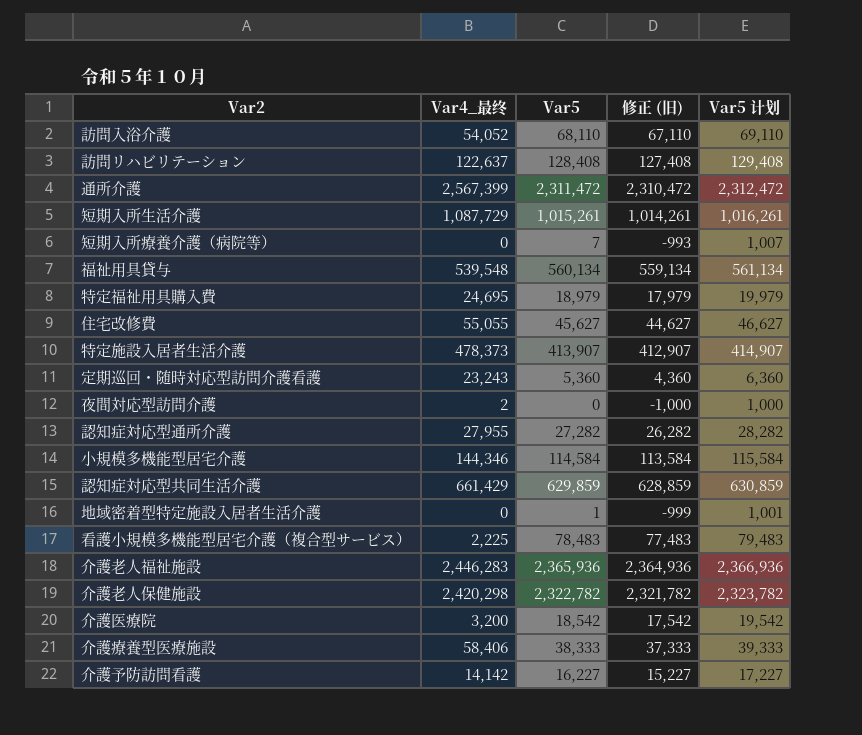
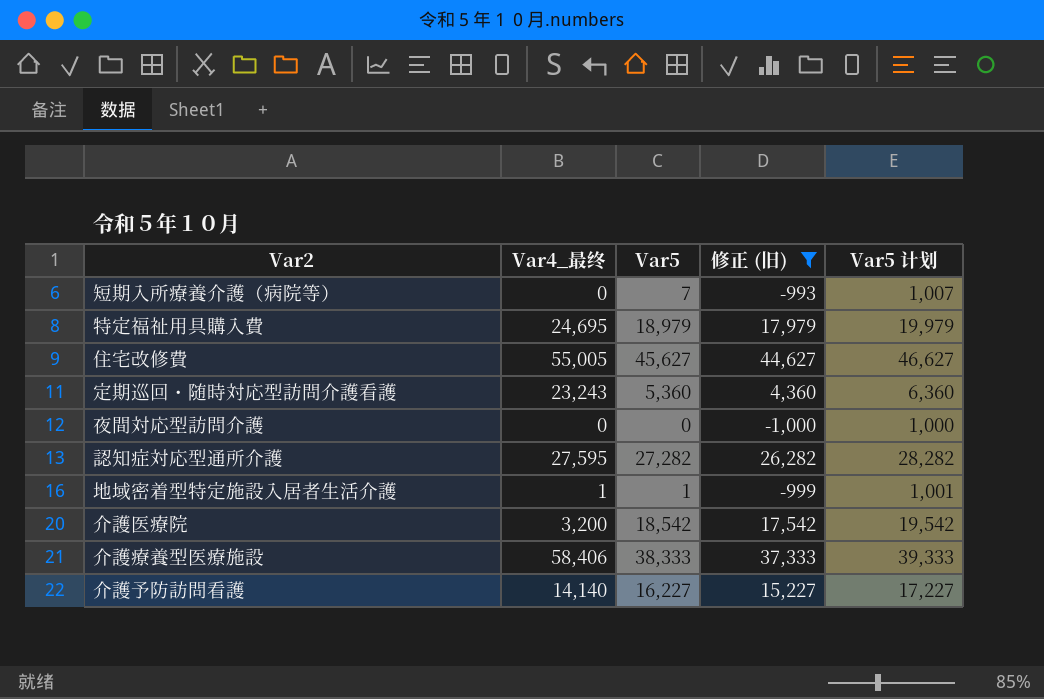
filter: none -> 修正 (旧) <= 44,627
住宅改修費 | Var4_最终: 55,055 -> 55,005
夜間対応型訪問介護 | Var4_最终: 2 -> 0
認知症対応型通所介護 | Var4_最终: 27,955 -> 27,595
地域密着型特定施設入居者生活介護 | Var4_最终: 0 -> 1
介護予防訪問看護 | Var4_最终: 14,142 -> 14,140

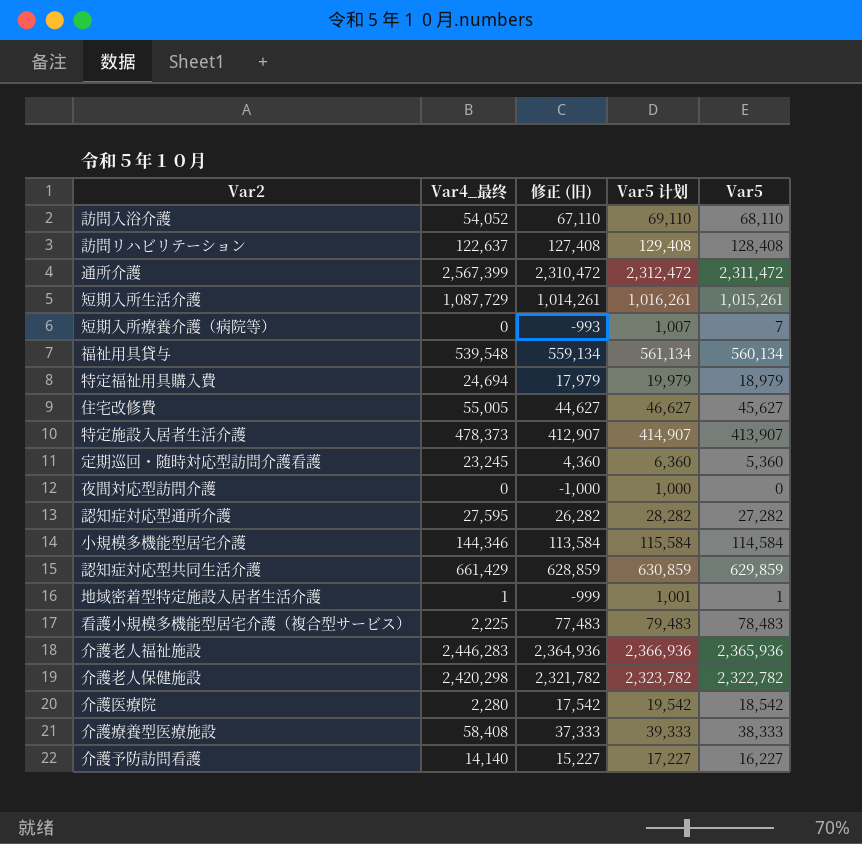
filter: 修正 (旧) <= 44,627 -> none
column Var5 | position: 3 -> 5
特定福祉用具購入費 | Var4_最终: 24,695 -> 24,694
定期巡回・随時対応型訪問介護看護 | Var4_最终: 23,243 -> 23,245
介護医療院 | Var4_最终: 3,200 -> 2,280
介護療養型医療施設 | Var4_最终: 58,406 -> 58,408

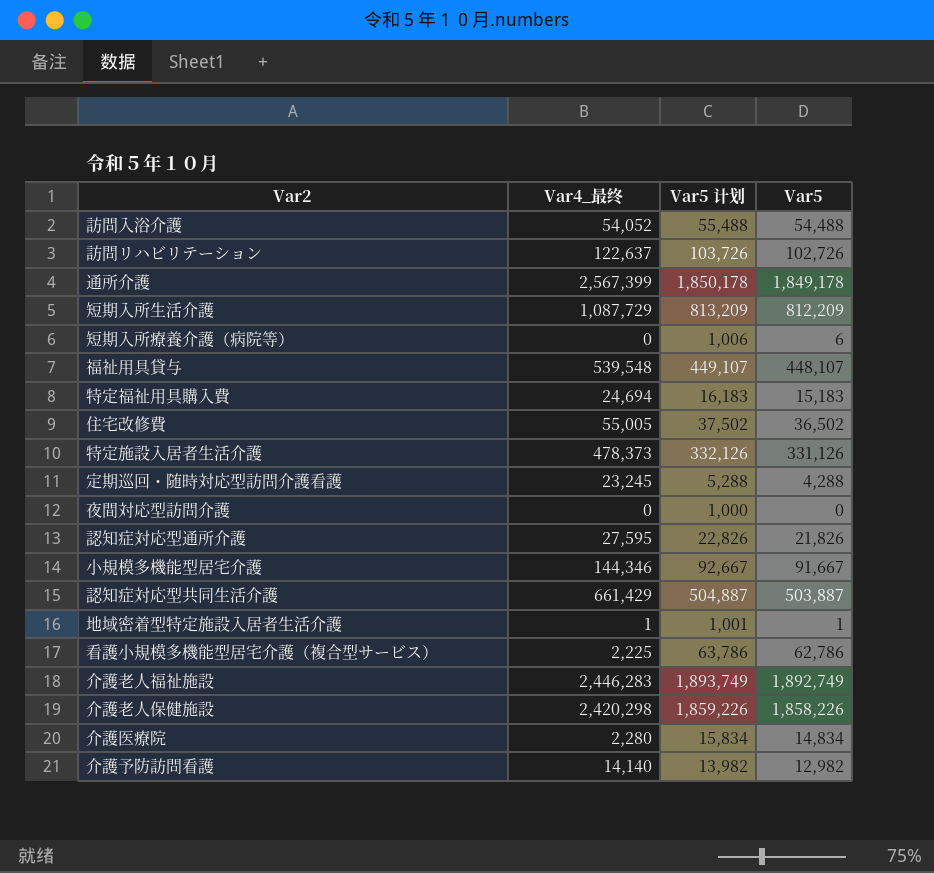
column 修正 (旧) | formula: [Var5] - 1000 -> none
row 介護療養型医療施設: 58,408 | 37,333 | 39,333 | 38,333 -> none
訪問入浴介護 | Var5 计划: 69,110 -> 55,488
訪問入浴介護 | Var5: 68,110 -> 54,488
訪問リハビリテーション | Var5 计划: 129,408 -> 103,726
訪問リハビリテーション | Var5: 128,408 -> 102,726
通所介護 | Var5 计划: 2,312,472 -> 1,850,178
通所介護 | Var5: 2,311,472 -> 1,849,178
短期入所生活介護 | Var5 计划: 1,016,261 -> 813,209
短期入所生活介護 | Var5: 1,015,261 -> 812,209
短期入所療養介護（病院等） | Var5 计划: 1,007 -> 1,006
短期入所療養介護（病院等） | Var5: 7 -> 6
福祉用具貸与 | Var5 计划: 561,134 -> 449,107
福祉用具貸与 | Var5: 560,134 -> 448,107
特定福祉用具購入費 | Var5 计划: 19,979 -> 16,183
特定福祉用具購入費 | Var5: 18,979 -> 15,183
住宅改修費 | Var5 计划: 46,627 -> 37,502
住宅改修費 | Var5: 45,627 -> 36,502
特定施設入居者生活介護 | Var5 计划: 414,907 -> 332,126
特定施設入居者生活介護 | Var5: 413,907 -> 331,126
定期巡回・随時対応型訪問介護看護 | Var5 计划: 6,360 -> 5,288
定期巡回・随時対応型訪問介護看護 | Var5: 5,360 -> 4,288
認知症対応型通所介護 | Var5 计划: 28,282 -> 22,826
認知症対応型通所介護 | Var5: 27,282 -> 21,826
小規模多機能型居宅介護 | Var5 计划: 115,584 -> 92,667
小規模多機能型居宅介護 | Var5: 114,584 -> 91,667
認知症対応型共同生活介護 | Var5 计划: 630,859 -> 504,887
認知症対応型共同生活介護 | Var5: 629,859 -> 503,887
看護小規模多機能型居宅介護（複合型サービス） | Var5 计划: 79,483 -> 63,786
看護小規模多機能型居宅介護（複合型サービス） | Var5: 78,483 -> 62,786
介護老人福祉施設 | Var5 计划: 2,366,936 -> 1,893,749
介護老人福祉施設 | Var5: 2,365,936 -> 1,892,749
介護老人保健施設 | Var5 计划: 2,323,782 -> 1,859,226
介護老人保健施設 | Var5: 2,322,782 -> 1,858,226
介護医療院 | Var5 计划: 19,542 -> 15,834
介護医療院 | Var5: 18,542 -> 14,834
介護予防訪問看護 | Var5 计划: 17,227 -> 13,982
介護予防訪問看護 | Var5: 16,227 -> 12,982

